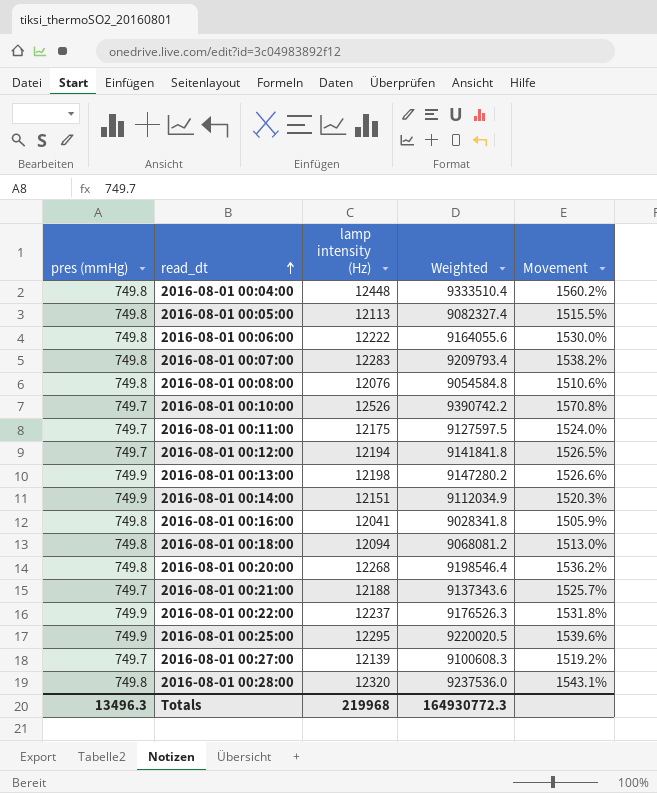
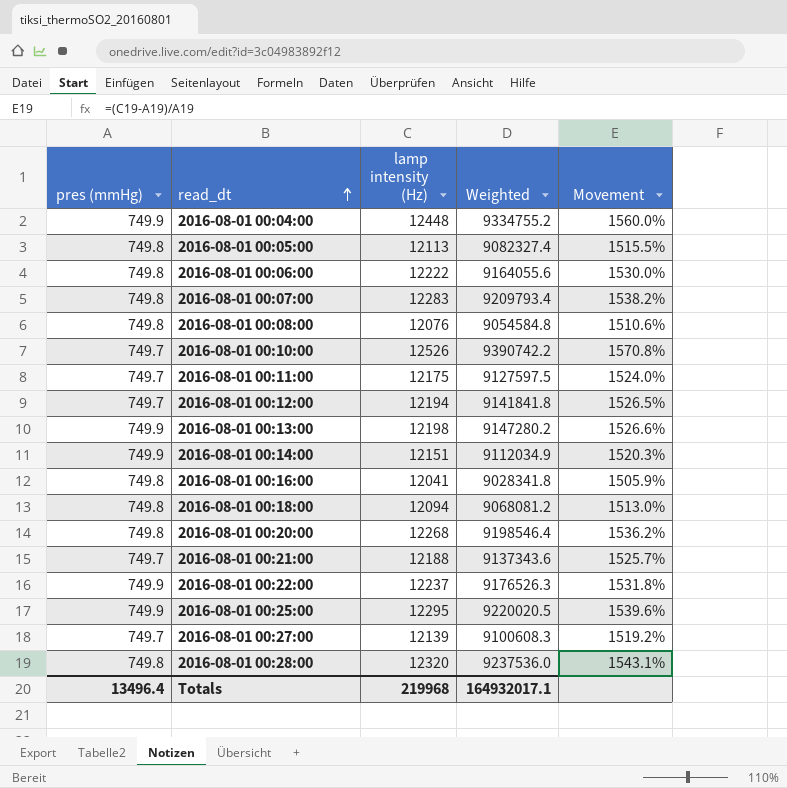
2016-08-01 00:04:00 | pres (mmHg): 749.8 -> 749.9
2016-08-01 00:04:00 | Weighted: 9333510.4 -> 9334755.2
2016-08-01 00:04:00 | Movement: 1560.2% -> 1560.0%
Totals | pres (mmHg): 13496.3 -> 13496.4
Totals | Weighted: 164930772.3 -> 164932017.1

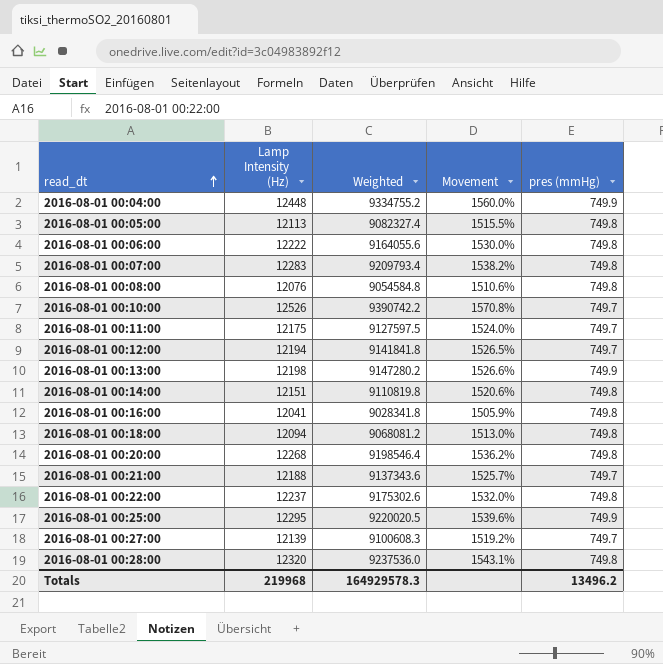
column name: lamp intensity (Hz) -> Lamp Intensity (Hz)
column pres (mmHg) | position: 1 -> 5
2016-08-01 00:14:00 | Weighted: 9112034.9 -> 9110819.8
2016-08-01 00:14:00 | Movement: 1520.3% -> 1520.6%
2016-08-01 00:14:00 | pres (mmHg): 749.9 -> 749.8
2016-08-01 00:22:00 | Weighted: 9176526.3 -> 9175302.6
2016-08-01 00:22:00 | Movement: 1531.8% -> 1532.0%
2016-08-01 00:22:00 | pres (mmHg): 749.9 -> 749.8
Totals | Weighted: 164932017.1 -> 164929578.3
Totals | pres (mmHg): 13496.4 -> 13496.2

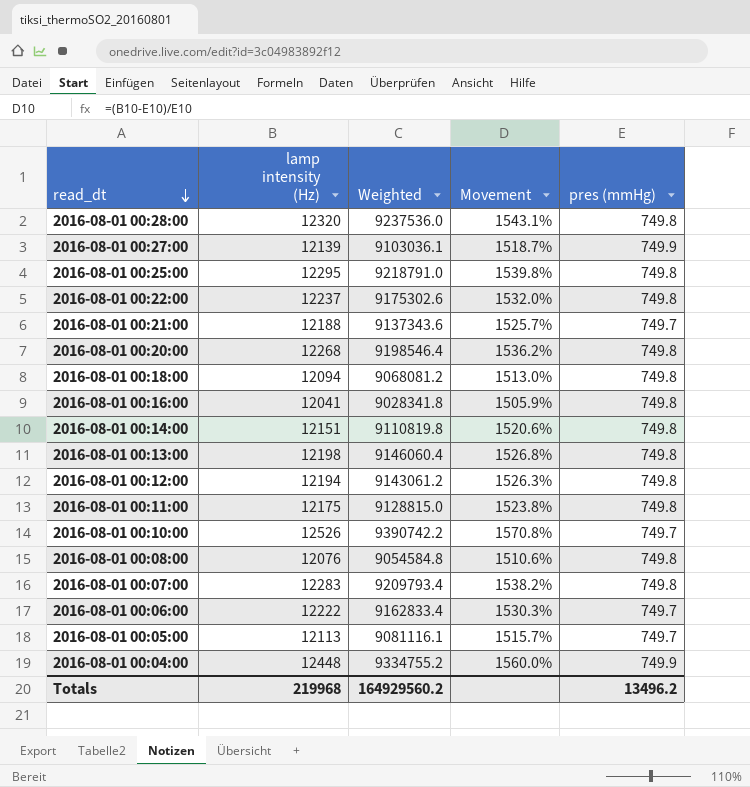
row order: read_dt ascending -> read_dt descending
column name: Lamp Intensity (Hz) -> lamp intensity (Hz)
2016-08-01 00:27:00 | Weighted: 9100608.3 -> 9103036.1
2016-08-01 00:27:00 | Movement: 1519.2% -> 1518.7%
2016-08-01 00:27:00 | pres (mmHg): 749.7 -> 749.9
2016-08-01 00:25:00 | Weighted: 9220020.5 -> 9218791.0
2016-08-01 00:25:00 | Movement: 1539.6% -> 1539.8%
2016-08-01 00:25:00 | pres (mmHg): 749.9 -> 749.8
2016-08-01 00:13:00 | Weighted: 9147280.2 -> 9146060.4
2016-08-01 00:13:00 | Movement: 1526.6% -> 1526.8%
2016-08-01 00:13:00 | pres (mmHg): 749.9 -> 749.8
2016-08-01 00:12:00 | Weighted: 9141841.8 -> 9143061.2
2016-08-01 00:12:00 | Movement: 1526.5% -> 1526.3%
2016-08-01 00:12:00 | pres (mmHg): 749.7 -> 749.8
2016-08-01 00:11:00 | Weighted: 9127597.5 -> 9128815.0
2016-08-01 00:11:00 | Movement: 1524.0% -> 1523.8%
2016-08-01 00:11:00 | pres (mmHg): 749.7 -> 749.8
2016-08-01 00:06:00 | Weighted: 9164055.6 -> 9162833.4
2016-08-01 00:06:00 | Movement: 1530.0% -> 1530.3%
2016-08-01 00:06:00 | pres (mmHg): 749.8 -> 749.7
2016-08-01 00:05:00 | Weighted: 9082327.4 -> 9081116.1
2016-08-01 00:05:00 | Movement: 1515.5% -> 1515.7%
2016-08-01 00:05:00 | pres (mmHg): 749.8 -> 749.7
Totals | Weighted: 164929578.3 -> 164929560.2

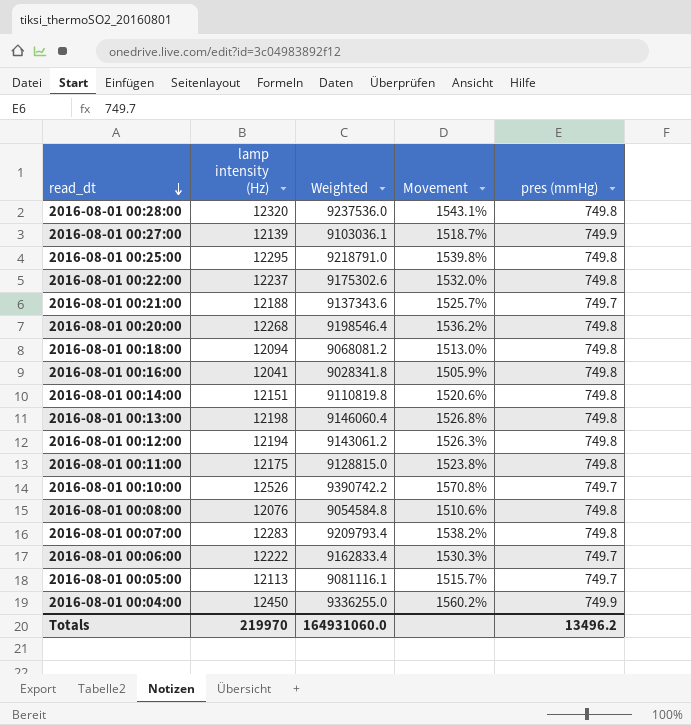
2016-08-01 00:04:00 | lamp intensity (Hz): 12448 -> 12450
2016-08-01 00:04:00 | Weighted: 9334755.2 -> 9336255.0
2016-08-01 00:04:00 | Movement: 1560.0% -> 1560.2%
Totals | lamp intensity (Hz): 219968 -> 219970
Totals | Weighted: 164929560.2 -> 164931060.0

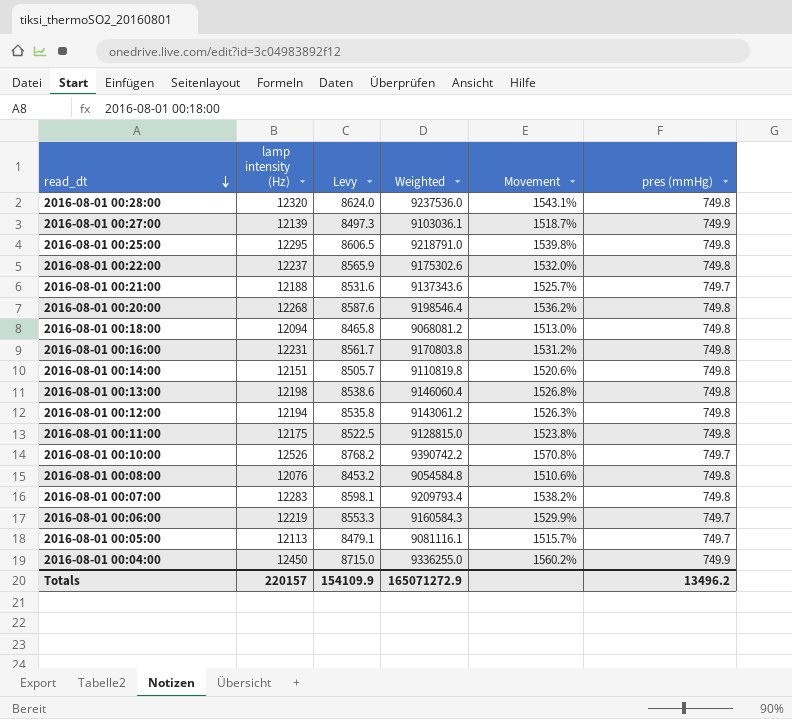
column Levy | formula: none -> [lamp intensity (Hz)] * 0.7
2016-08-01 00:16:00 | lamp intensity (Hz): 12041 -> 12231
2016-08-01 00:16:00 | Weighted: 9028341.8 -> 9170803.8
2016-08-01 00:16:00 | Movement: 1505.9% -> 1531.2%
2016-08-01 00:06:00 | lamp intensity (Hz): 12222 -> 12219
2016-08-01 00:06:00 | Weighted: 9162833.4 -> 9160584.3
2016-08-01 00:06:00 | Movement: 1530.3% -> 1529.9%
Totals | lamp intensity (Hz): 219970 -> 220157
Totals | Weighted: 164931060.0 -> 165071272.9

